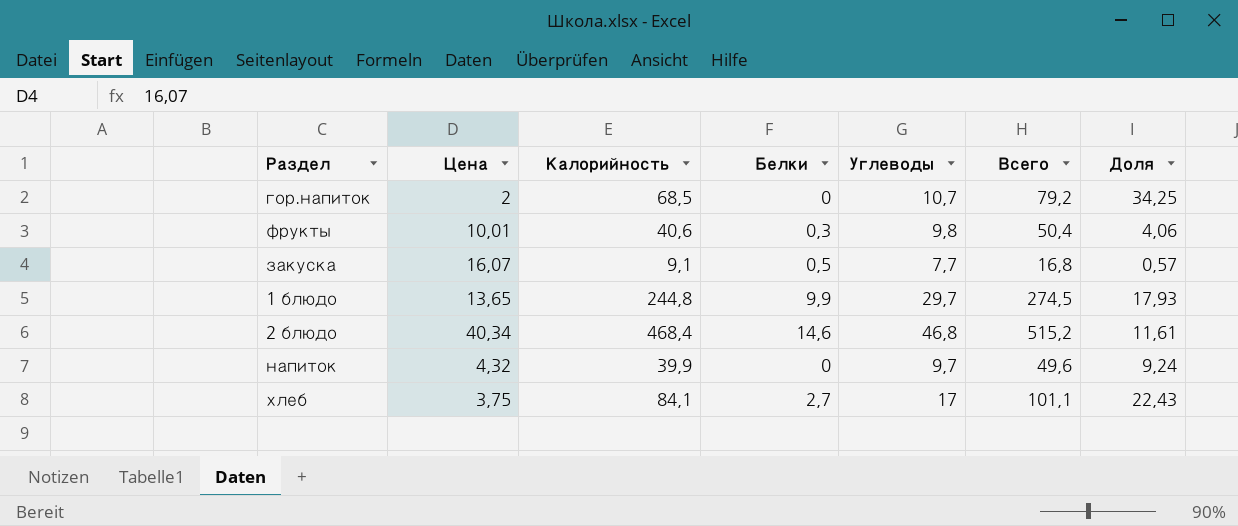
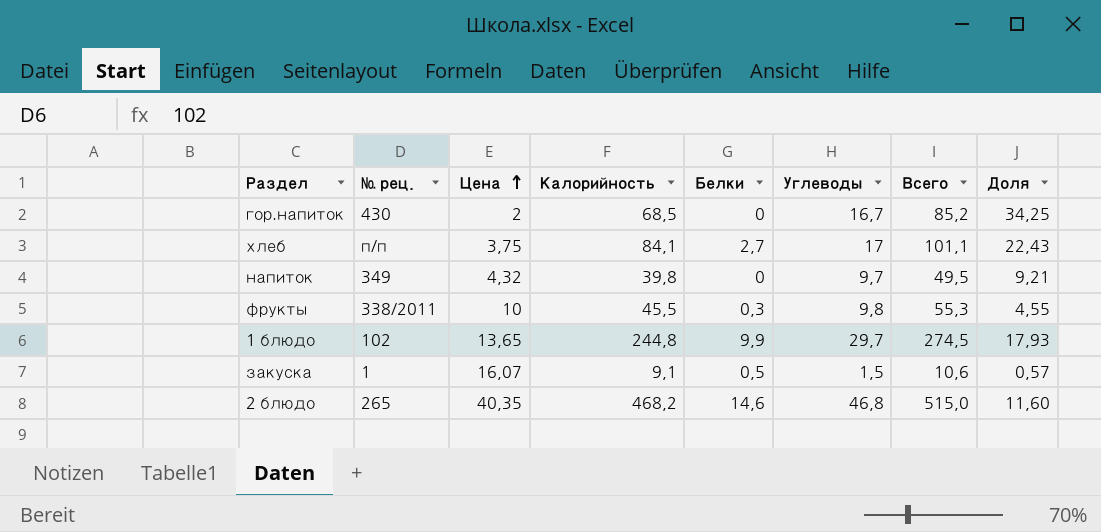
row order: none -> Цена ascending
column № рец. | position: none -> 2
гор.напиток | Углеводы: 10,7 -> 16,7
гор.напиток | Всего: 79,2 -> 85,2
напиток | Калорийность: 39,9 -> 39,8
напиток | Всего: 49,6 -> 49,5
напиток | Доля: 9,24 -> 9,21
фрукты | Цена: 10,01 -> 10
фрукты | Калорийность: 40,6 -> 45,5
фрукты | Всего: 50,4 -> 55,3
фрукты | Доля: 4,06 -> 4,55
закуска | Углеводы: 7,7 -> 1,5
закуска | Всего: 16,8 -> 10,6
2 блюдо | Цена: 40,34 -> 40,35
2 блюдо | Калорийность: 468,4 -> 468,2
2 блюдо | Всего: 515,2 -> 515,0
2 блюдо | Доля: 11,61 -> 11,60

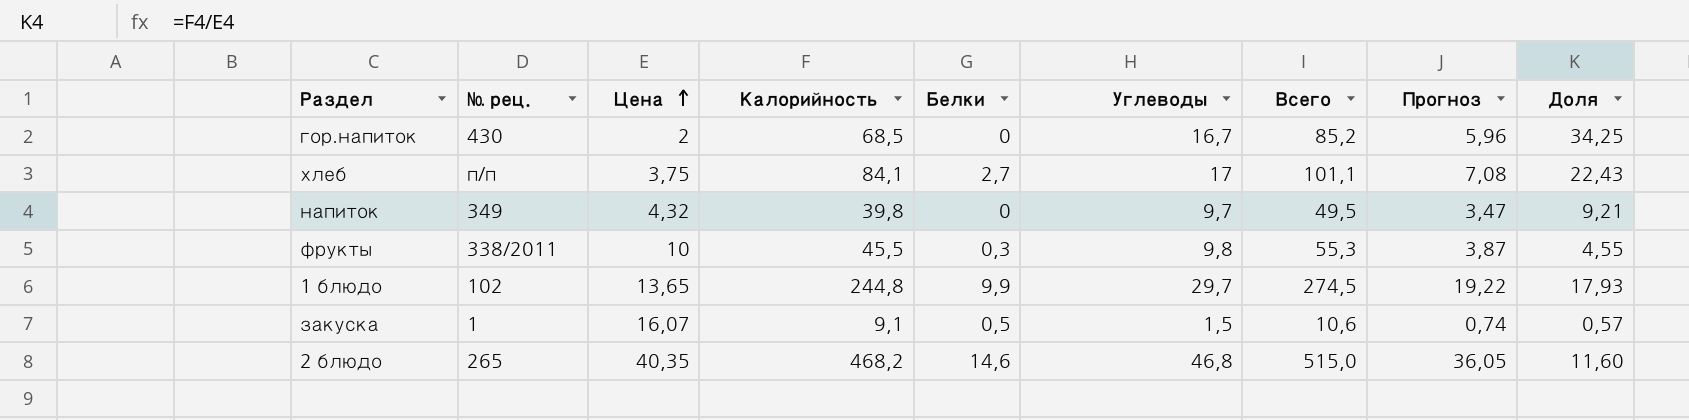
column Прогноз | formula: none -> [Всего] * 0,07

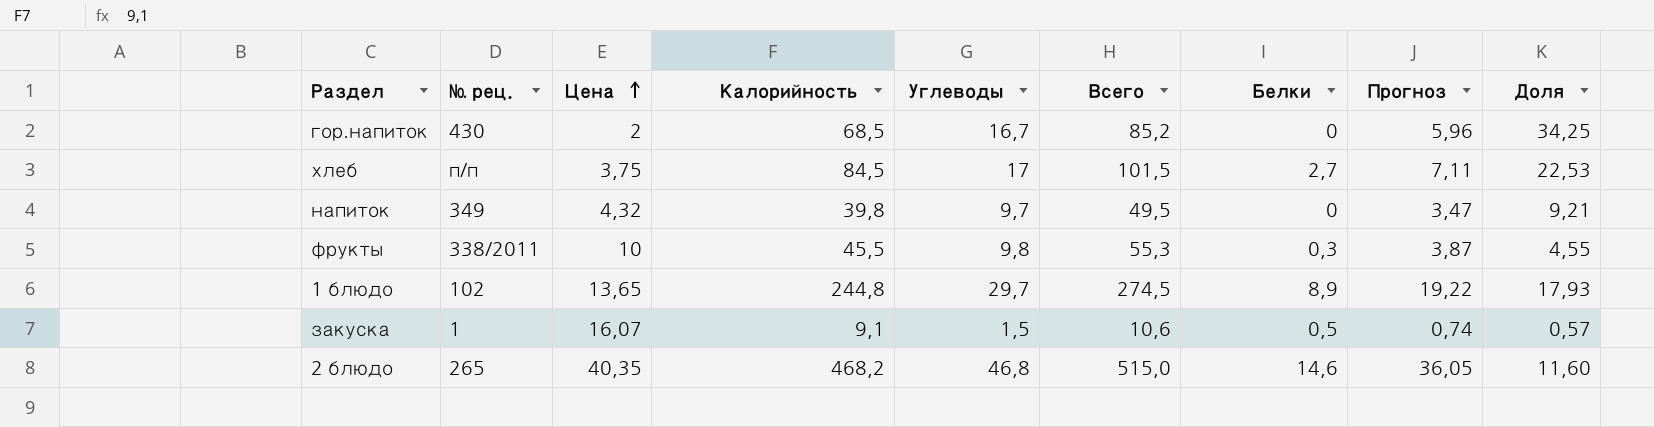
column Белки | position: 5 -> 7
хлеб | Калорийность: 84,1 -> 84,5
хлеб | Всего: 101,1 -> 101,5
хлеб | Прогноз: 7,08 -> 7,11
хлеб | Доля: 22,43 -> 22,53
1 блюдо | Белки: 9,9 -> 8,9

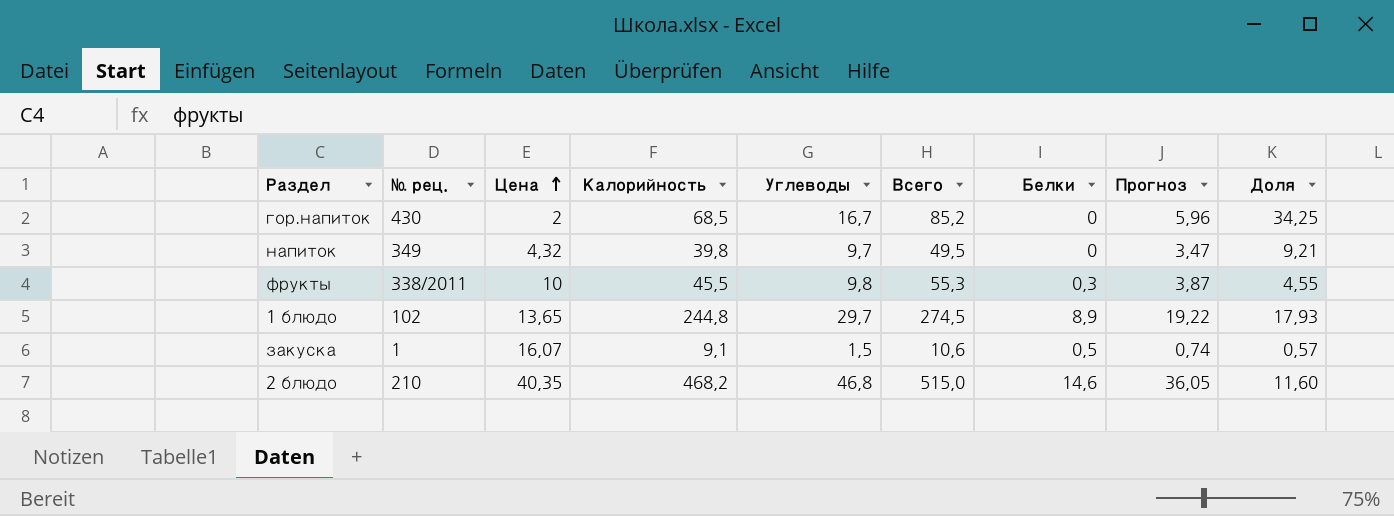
row хлеб: п/п | 3,75 | 84,5 | 17 | 101,5 | 2,7 | 7,11 | 22,53 -> none
2 блюдо | № рец.: 265 -> 210

